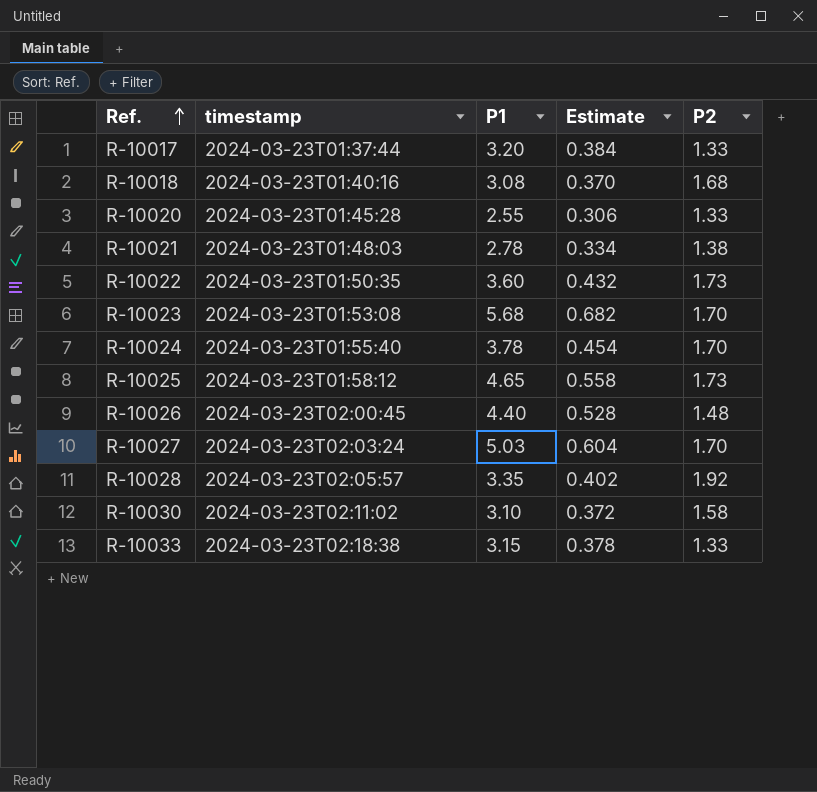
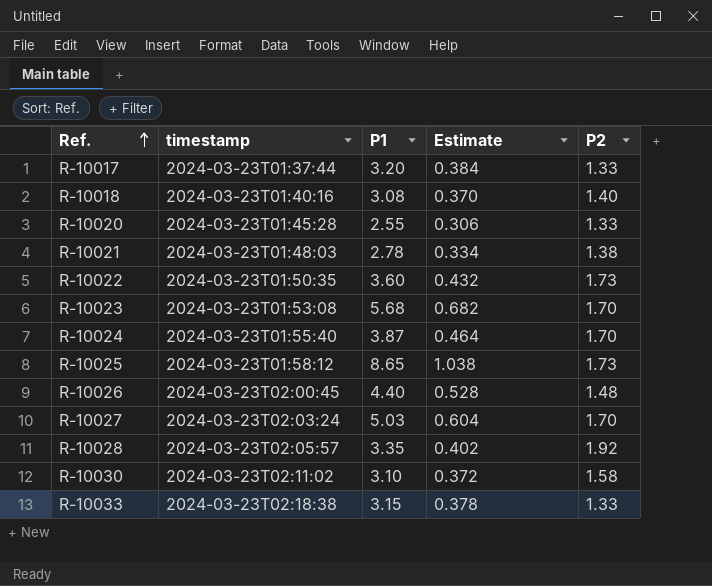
R-10018 | P2: 1.68 -> 1.40
R-10024 | P1: 3.78 -> 3.87
R-10024 | Estimate: 0.454 -> 0.464
R-10025 | P1: 4.65 -> 8.65
R-10025 | Estimate: 0.558 -> 1.038

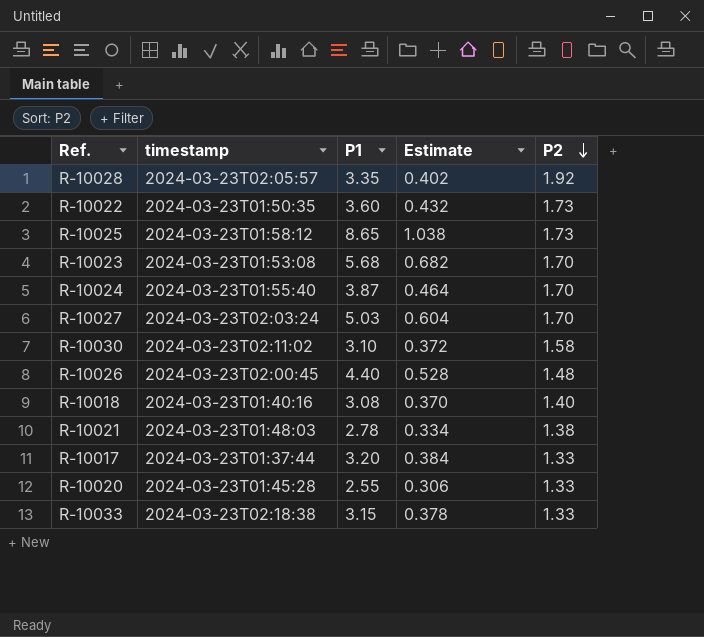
row order: Ref. ascending -> P2 descending

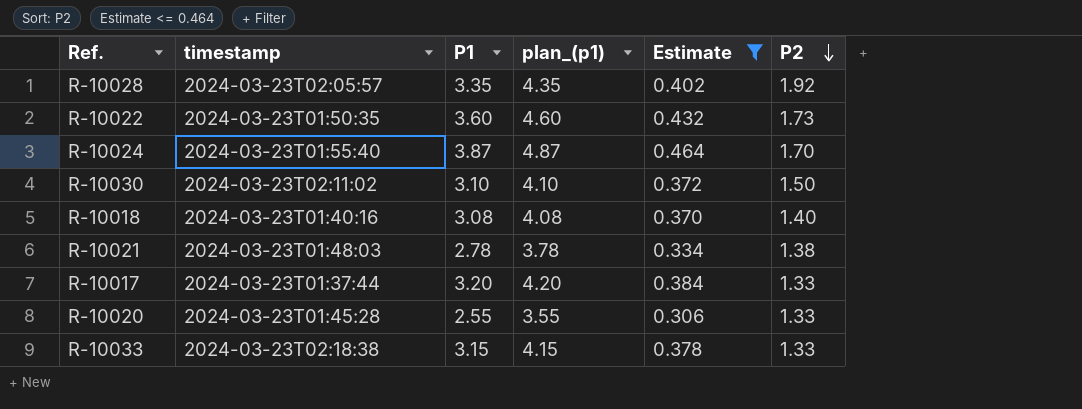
filter: none -> Estimate <= 0.464
column plan_(p1) | formula: none -> [P1] + 1
R-10030 | P2: 1.58 -> 1.50

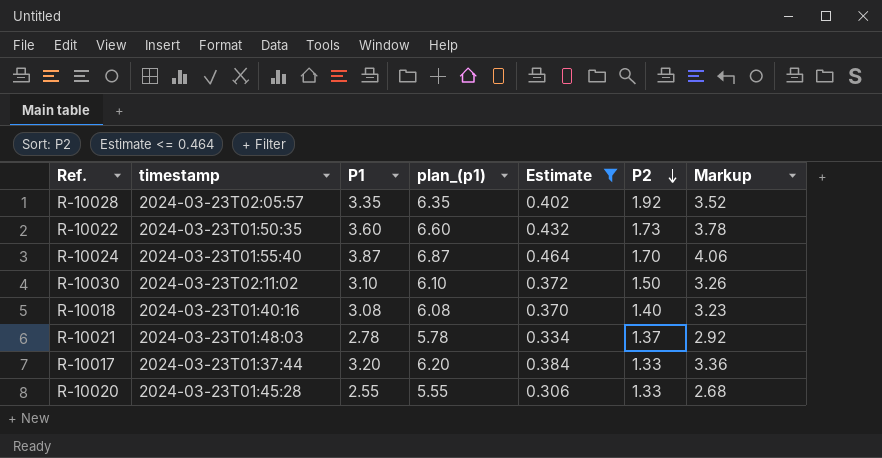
column plan_(p1) | formula: [P1] + 1 -> [P1] + 3
column Markup | formula: none -> [P1] * 1.05
row R-10033: 2024-03-23T02:18:38 | 3.15 | 4.15 | 0.378 | 1.33 -> none
R-10021 | P2: 1.38 -> 1.37

